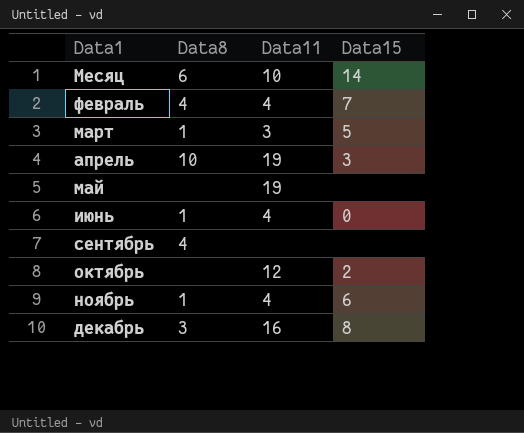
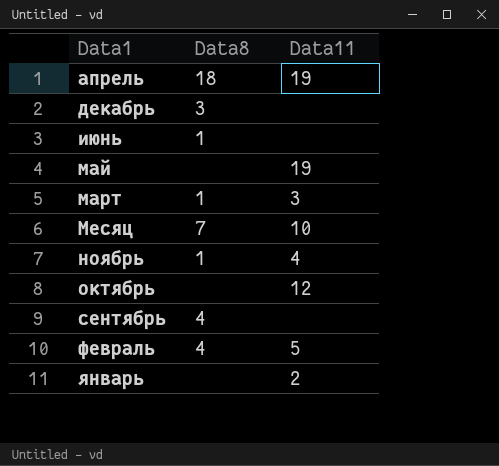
row order: none -> Data1 ascending
column Data15 | position: 4 -> none
апрель | Data8: 10 -> 18
декабрь | Data11: 16 -> none
июнь | Data11: 4 -> none
Месяц | Data8: 6 -> 7
февраль | Data11: 4 -> 5
row январь: none -> none | 2

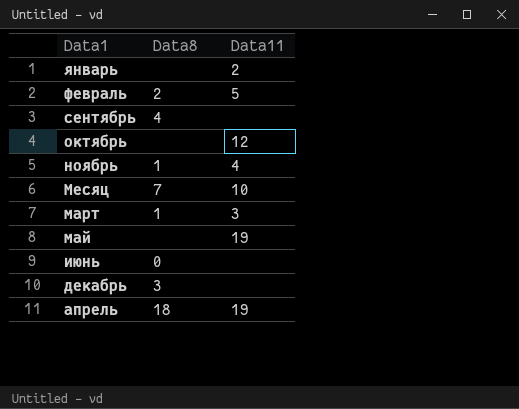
row order: Data1 ascending -> Data1 descending
февраль | Data8: 4 -> 2
июнь | Data8: 1 -> 0

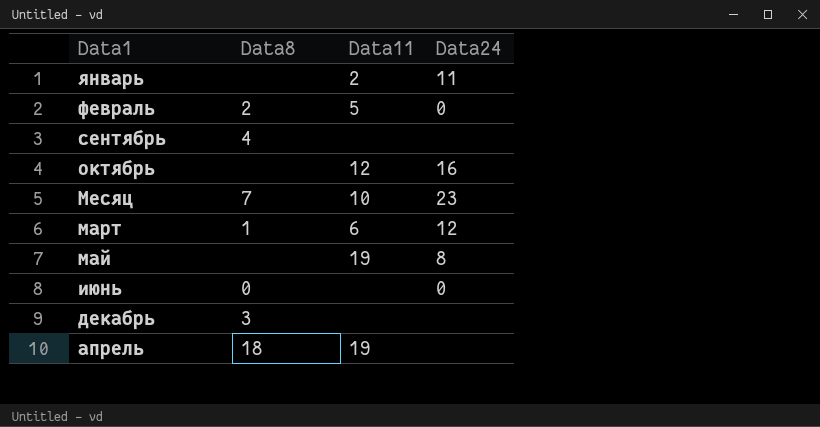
column Data24 | position: none -> 4
row ноябрь: 1 | 4 -> none
март | Data11: 3 -> 6

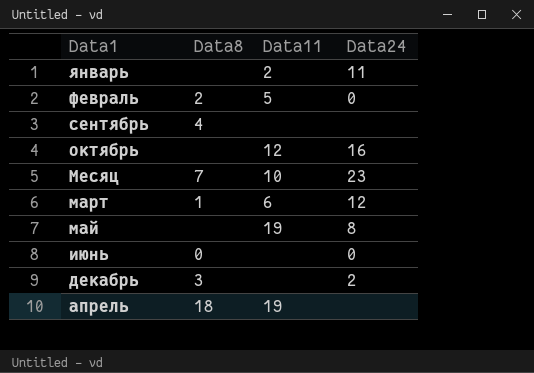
декабрь | Data24: none -> 2

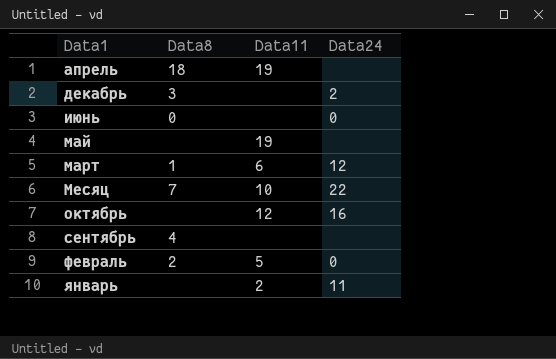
row order: Data1 descending -> Data1 ascending
май | Data24: 8 -> none
Месяц | Data24: 23 -> 22

